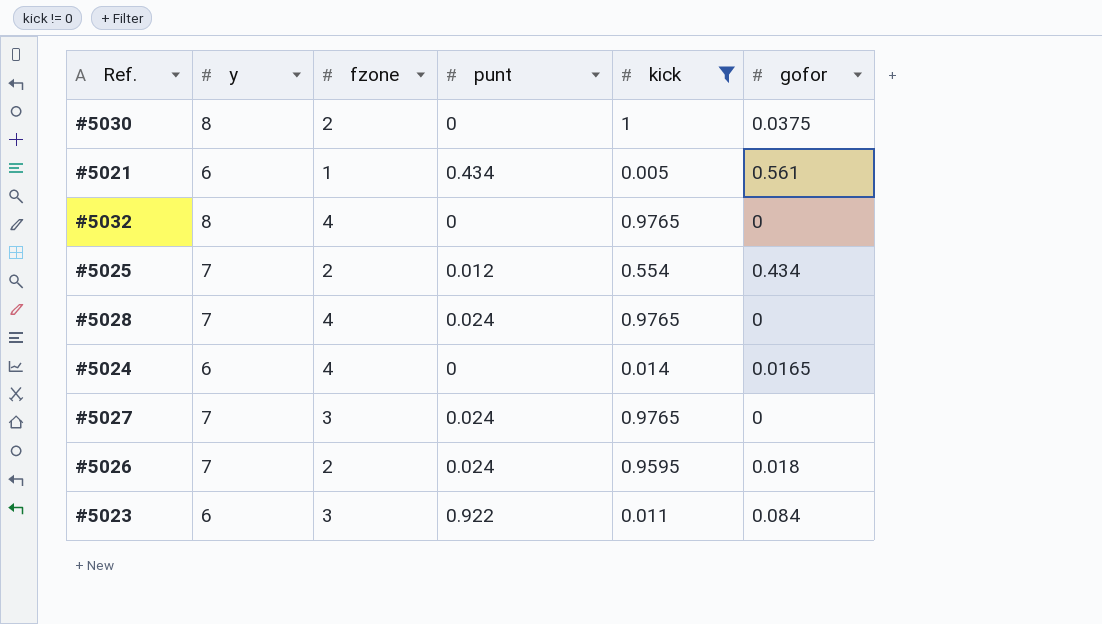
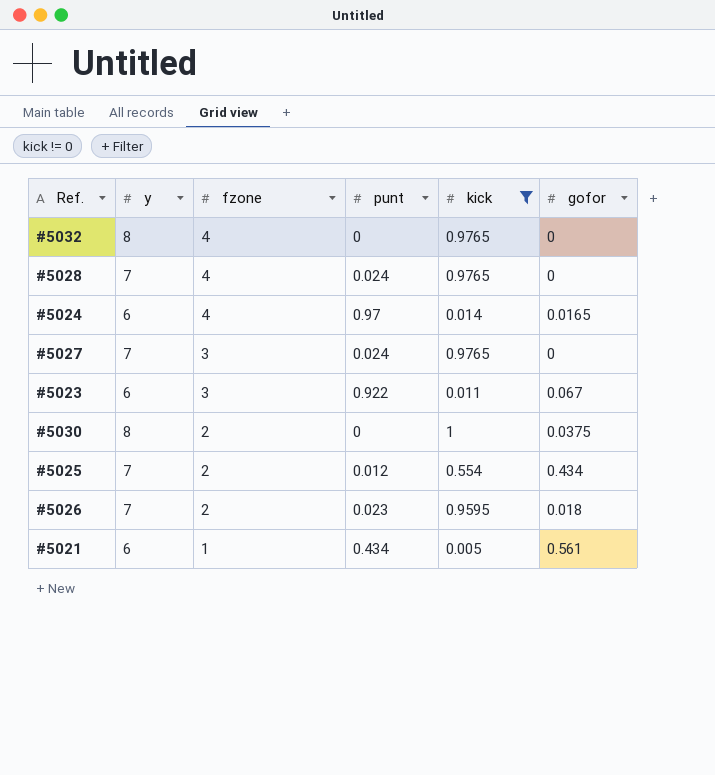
row order: none -> fzone descending
#5024 | punt: 0 -> 0.97
#5023 | gofor: 0.084 -> 0.067
#5026 | punt: 0.024 -> 0.023

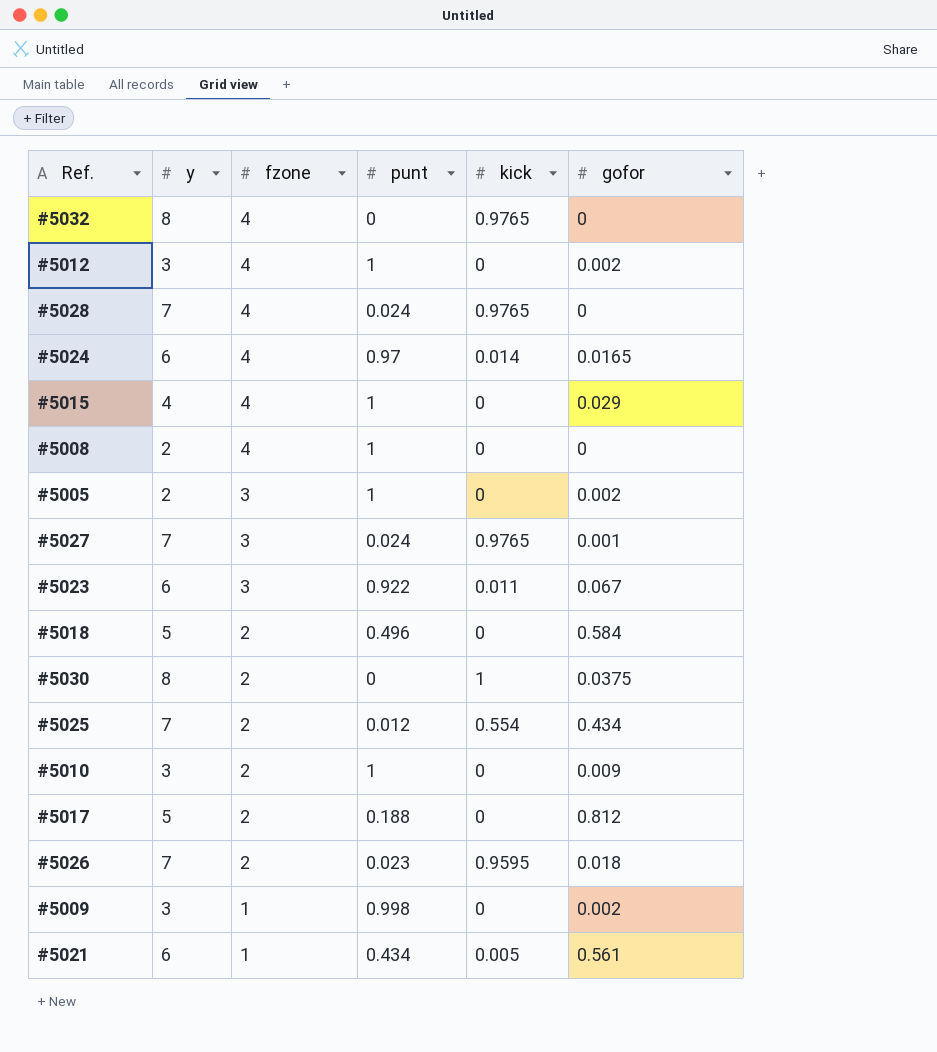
filter: kick != 0 -> none
#5027 | gofor: 0 -> 0.001

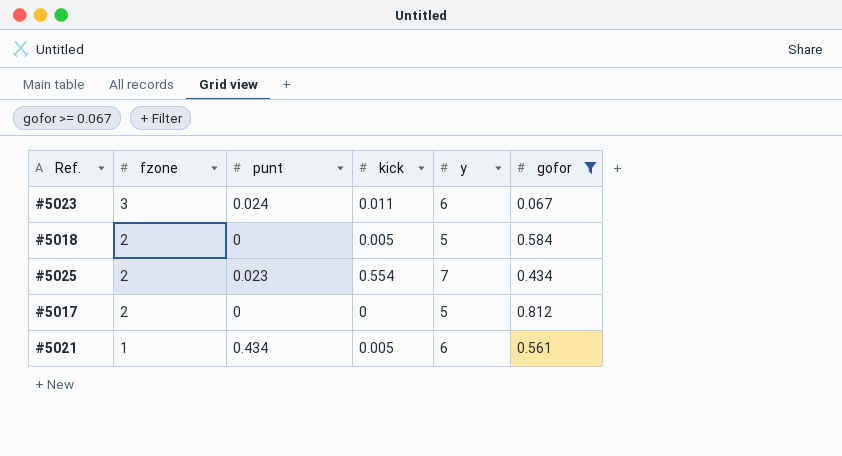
filter: none -> gofor >= 0.067
column y | position: 2 -> 5
#5023 | punt: 0.922 -> 0.024
#5018 | punt: 0.496 -> 0
#5018 | kick: 0 -> 0.005
#5025 | punt: 0.012 -> 0.023
#5017 | punt: 0.188 -> 0

